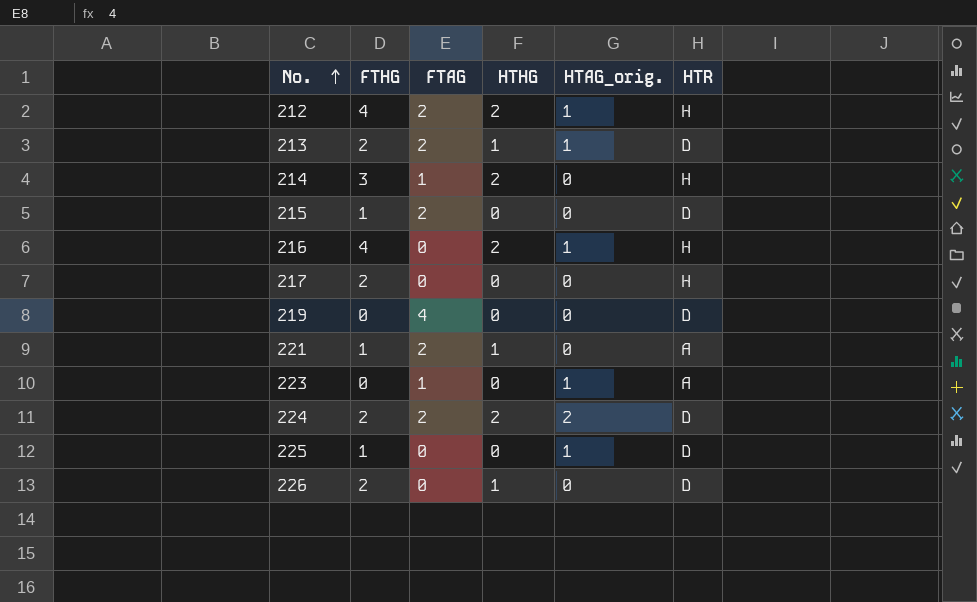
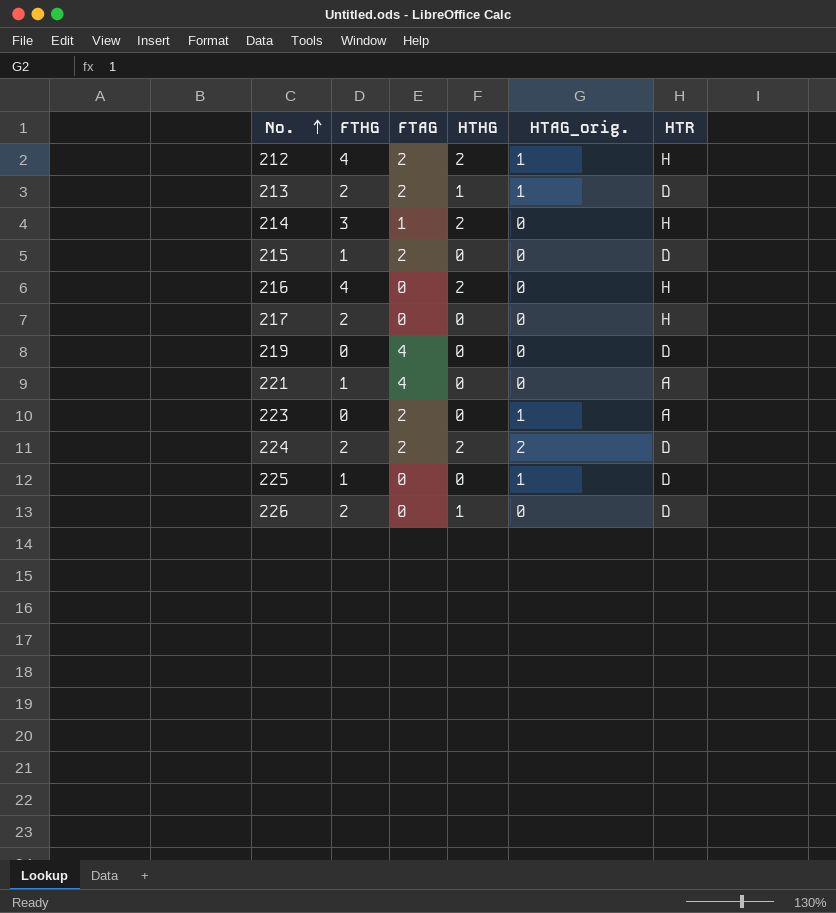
216 | HTAG_orig.: 1 -> 0
221 | FTAG: 2 -> 4
221 | HTHG: 1 -> 0
223 | FTAG: 1 -> 2

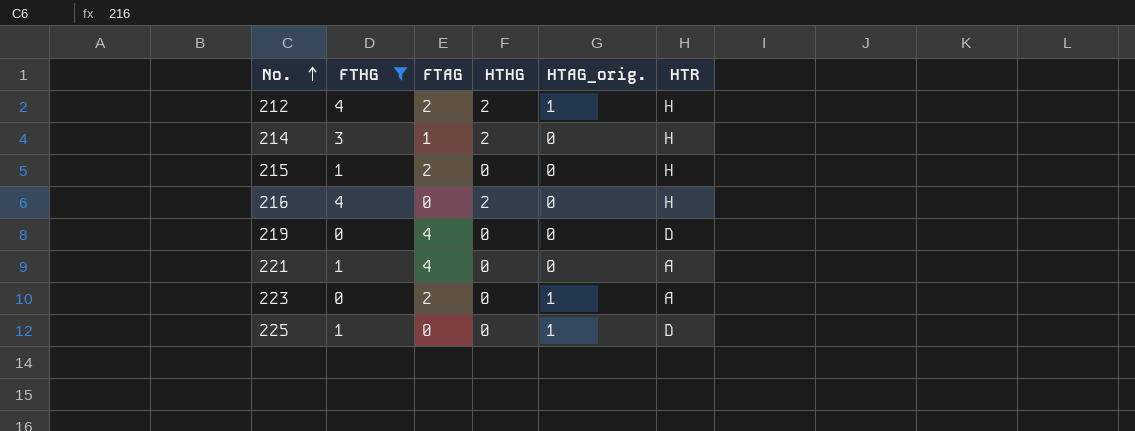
filter: none -> FTHG != 2
215 | HTR: D -> H

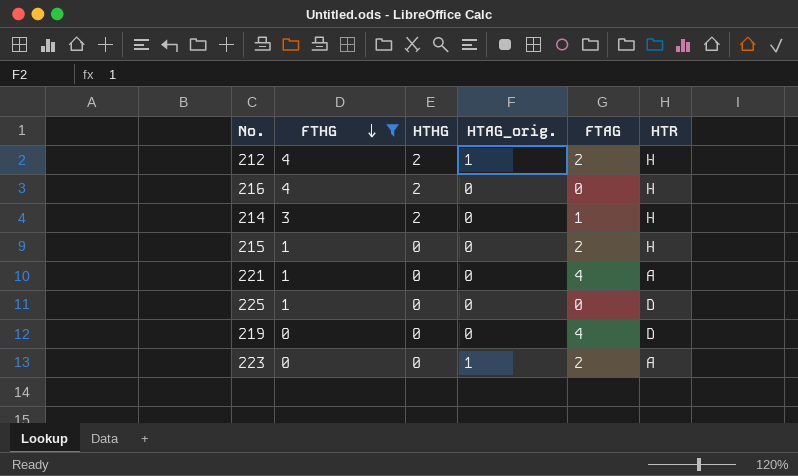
row order: No. ascending -> FTHG descending
column FTAG | position: 3 -> 5
225 | HTAG_orig.: 1 -> 0

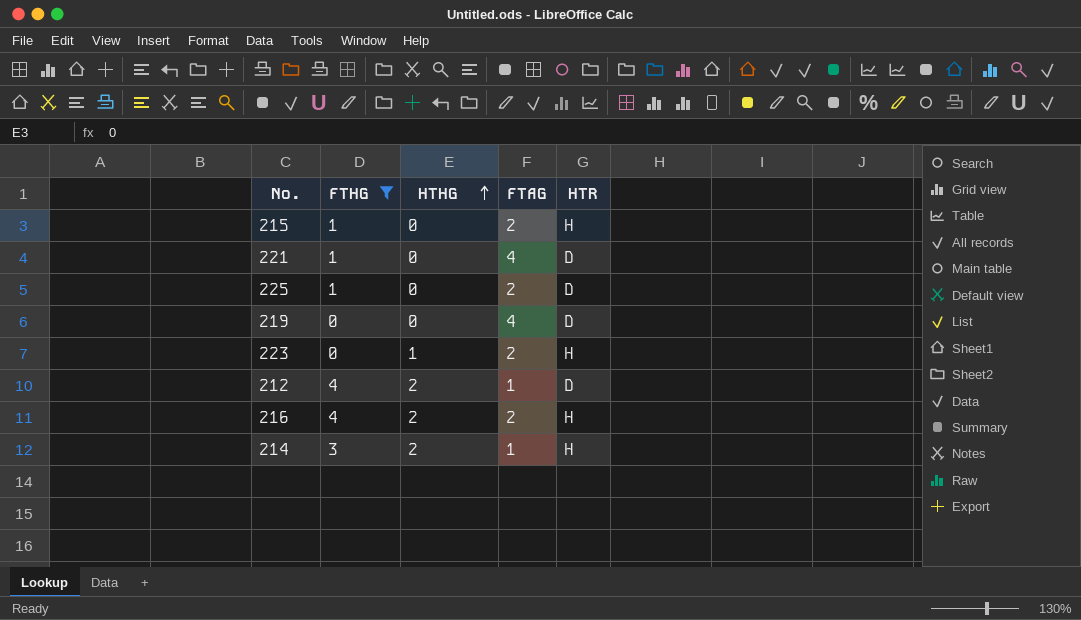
row order: FTHG descending -> HTHG ascending
column HTAG_orig. | position: 4 -> none
221 | HTR: A -> D
225 | FTAG: 0 -> 2
223 | HTHG: 0 -> 1
223 | HTR: A -> H
212 | FTAG: 2 -> 1
212 | HTR: H -> D
216 | FTAG: 0 -> 2

